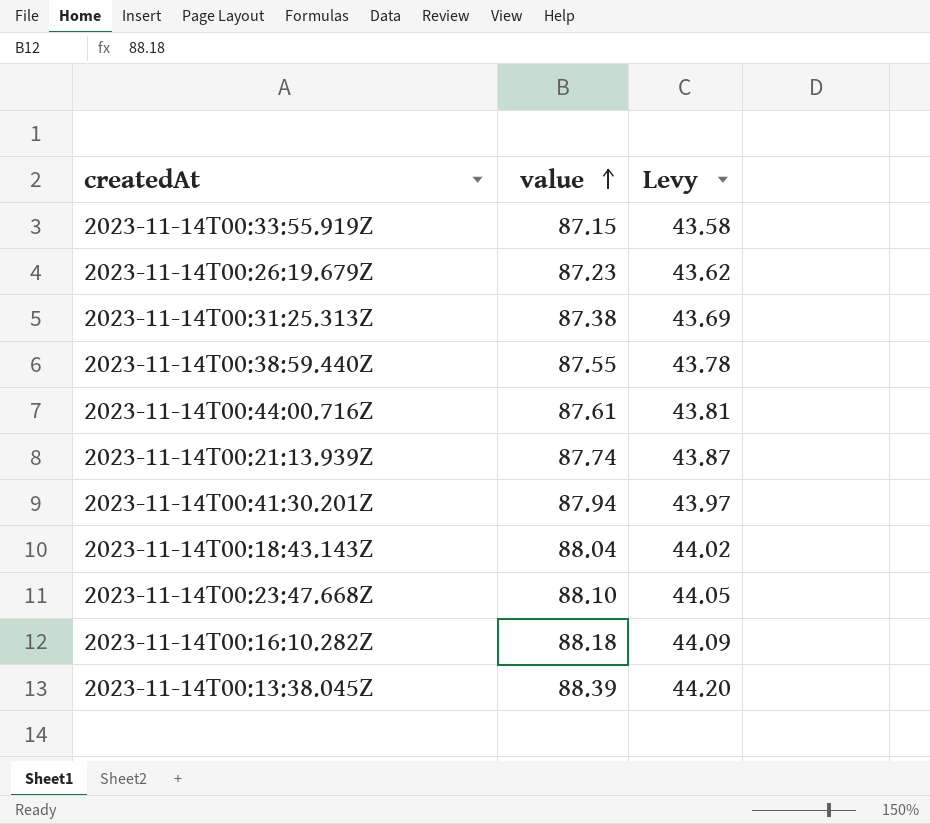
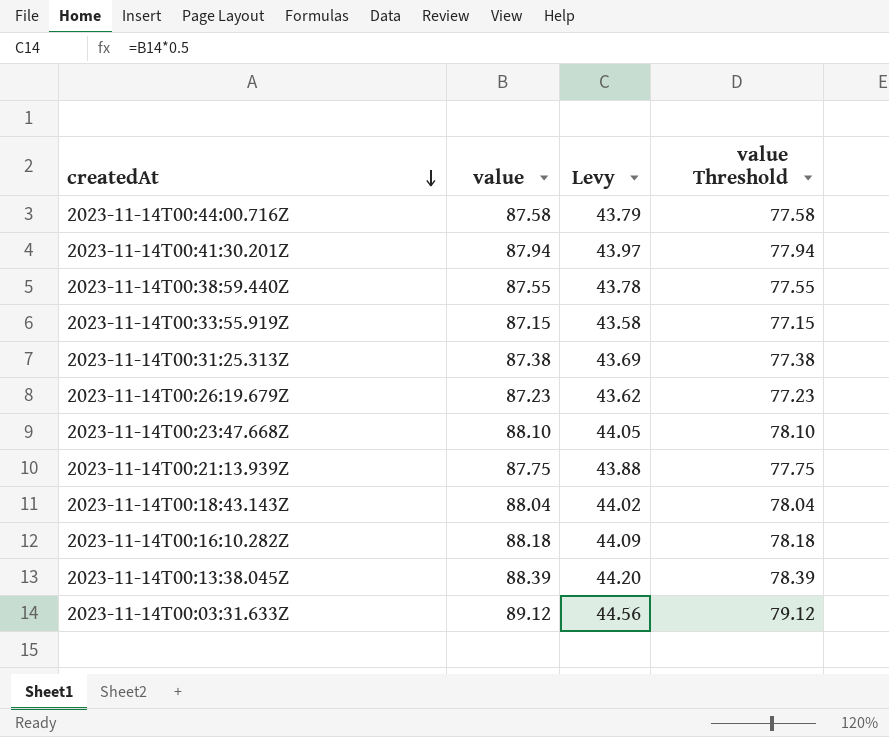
row order: value ascending -> createdAt descending
column value Threshold | formula: none -> [value] - 10
2023-11-14T00:44:00.716Z | value: 87.61 -> 87.58
2023-11-14T00:44:00.716Z | Levy: 43.81 -> 43.79
2023-11-14T00:21:13.939Z | value: 87.74 -> 87.75
2023-11-14T00:21:13.939Z | Levy: 43.87 -> 43.88
row 2023-11-14T00:03:31.633Z: none -> 89.12 | 44.56 | 79.12

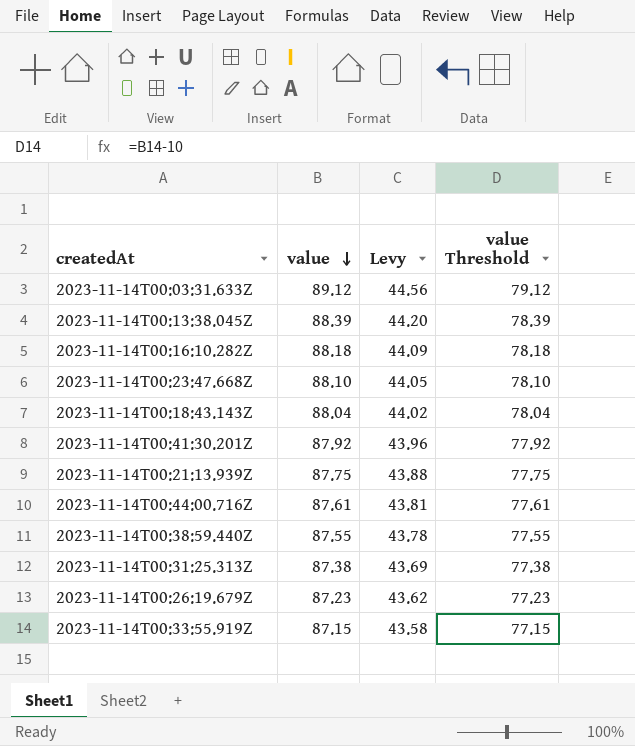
row order: createdAt descending -> value descending
2023-11-14T00:41:30.201Z | value: 87.94 -> 87.92
2023-11-14T00:41:30.201Z | Levy: 43.97 -> 43.96
2023-11-14T00:41:30.201Z | value Threshold: 77.94 -> 77.92
2023-11-14T00:44:00.716Z | value: 87.58 -> 87.61
2023-11-14T00:44:00.716Z | Levy: 43.79 -> 43.81
2023-11-14T00:44:00.716Z | value Threshold: 77.58 -> 77.61

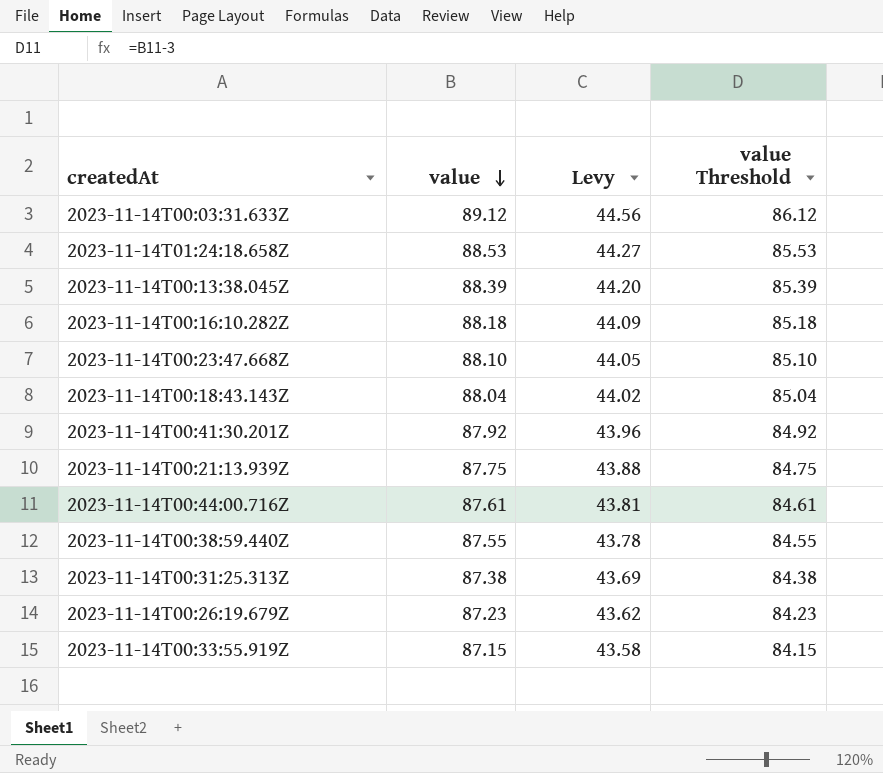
column value Threshold | formula: [value] - 10 -> [value] - 3
row 2023-11-14T01:24:18.658Z: none -> 88.53 | 44.27 | 85.53

